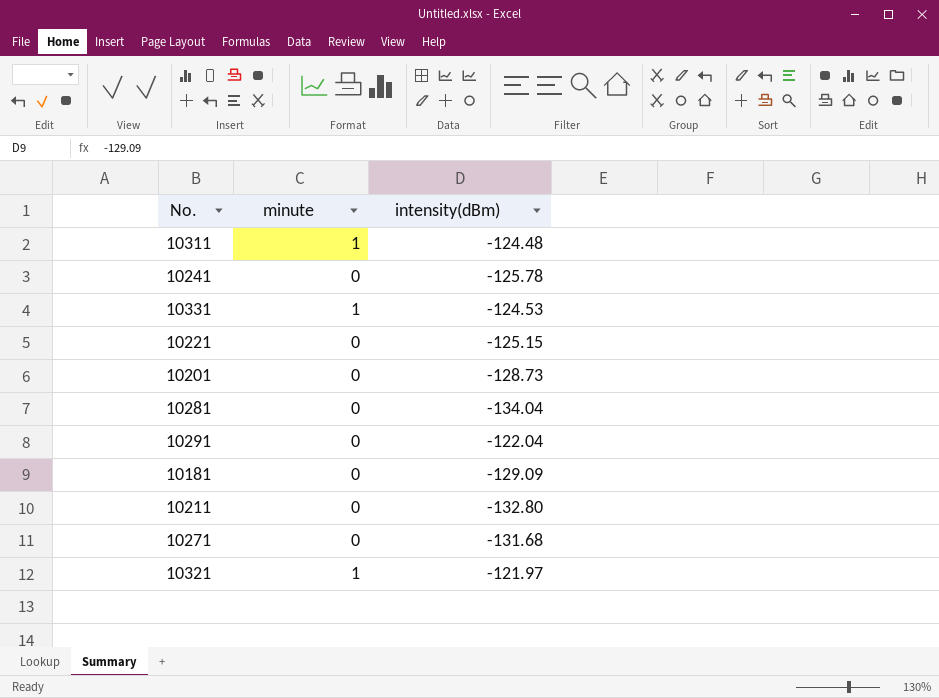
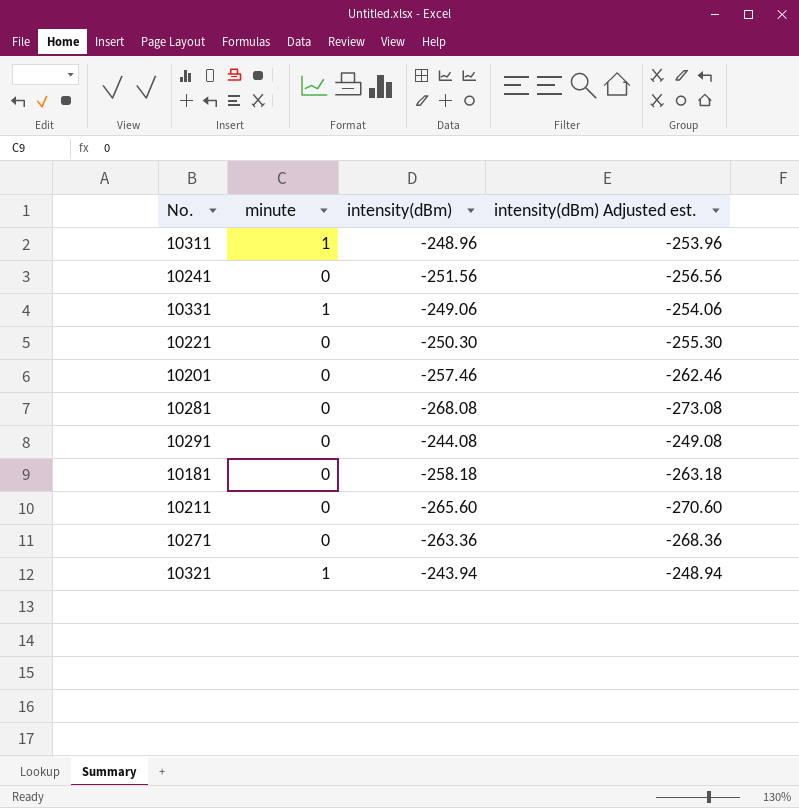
column intensity(dBm) Adjusted est. | formula: none -> [intensity(dBm)] - 5
10311 | intensity(dBm): -124.48 -> -248.96
10241 | intensity(dBm): -125.78 -> -251.56
10331 | intensity(dBm): -124.53 -> -249.06
10221 | intensity(dBm): -125.15 -> -250.30
10201 | intensity(dBm): -128.73 -> -257.46
10281 | intensity(dBm): -134.04 -> -268.08
10291 | intensity(dBm): -122.04 -> -244.08
10181 | intensity(dBm): -129.09 -> -258.18
10211 | intensity(dBm): -132.80 -> -265.60
10271 | intensity(dBm): -131.68 -> -263.36
10321 | intensity(dBm): -121.97 -> -243.94

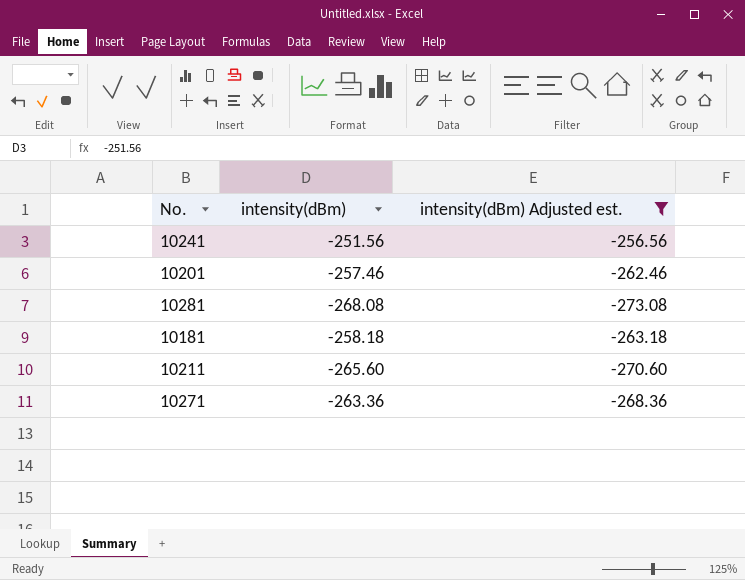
filter: none -> intensity(dBm) Adjusted est. <= -256.56
column minute | position: 2 -> none

